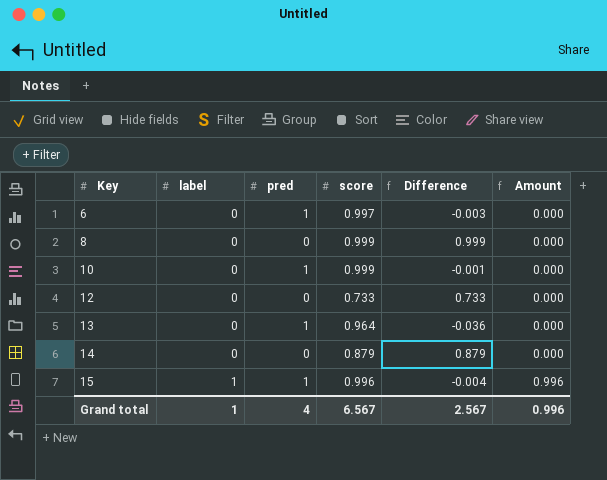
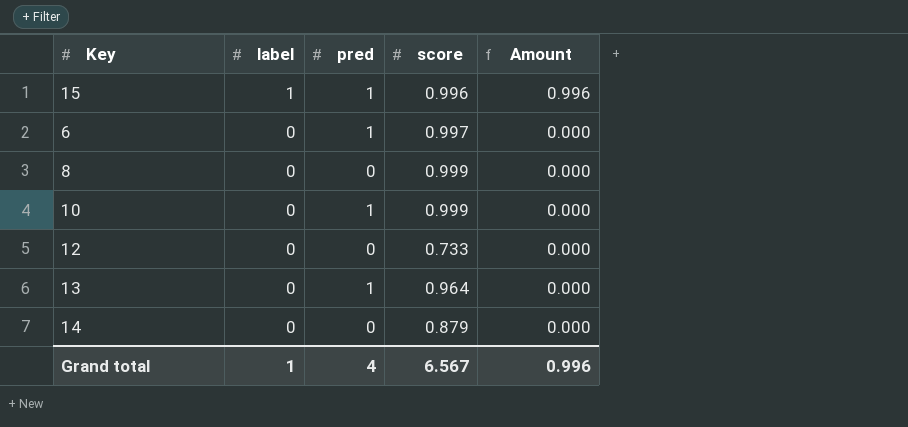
row order: Key ascending -> label descending
column Difference | formula: [score] - [pred] -> none

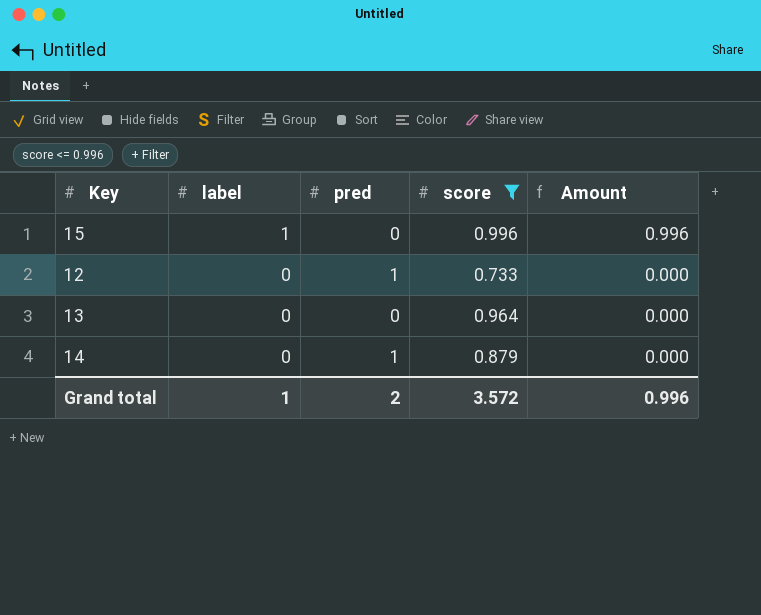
filter: none -> score <= 0.996
15 | pred: 1 -> 0
12 | pred: 0 -> 1
13 | pred: 1 -> 0
14 | pred: 0 -> 1
Grand total | pred: 4 -> 2
Grand total | score: 6.567 -> 3.572

